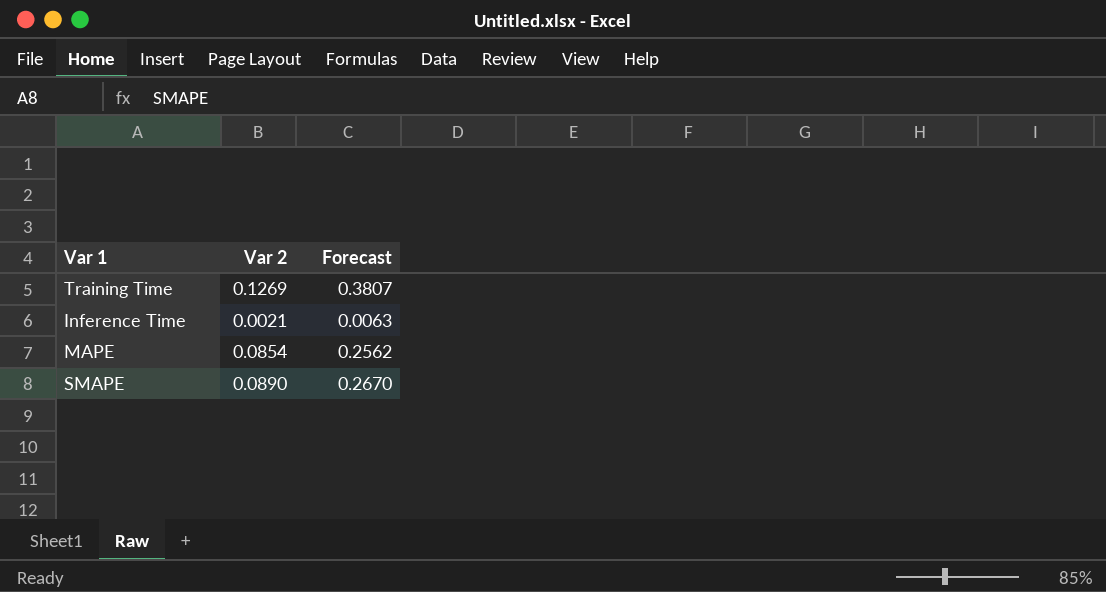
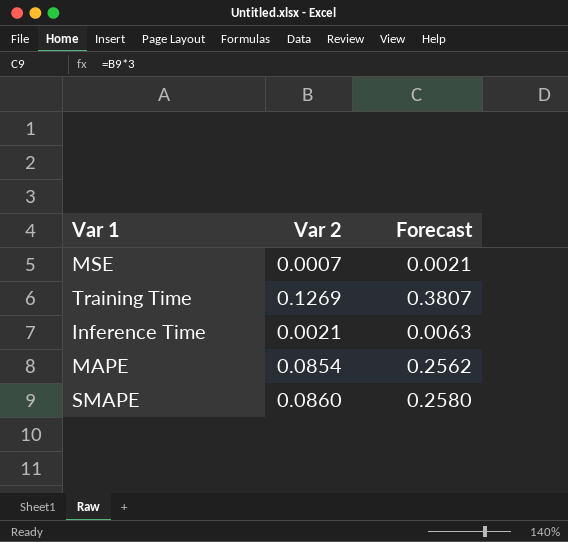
row MSE: none -> 0.0007 | 0.0021
SMAPE | Var 2: 0.0890 -> 0.0860
SMAPE | Forecast: 0.2670 -> 0.2580

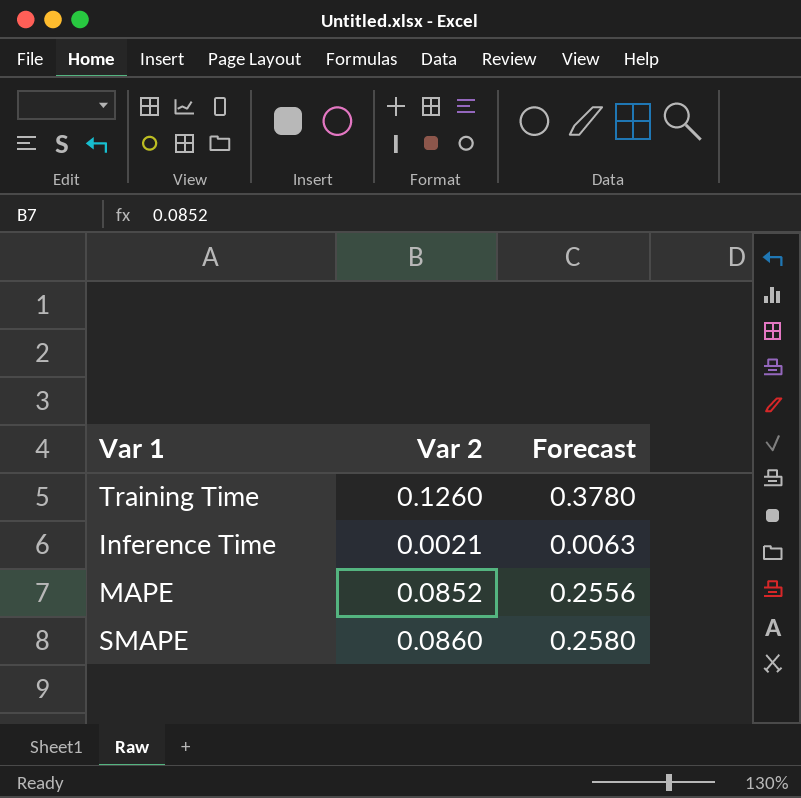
row MSE: 0.0007 | 0.0021 -> none
Training Time | Var 2: 0.1269 -> 0.1260
Training Time | Forecast: 0.3807 -> 0.3780
MAPE | Var 2: 0.0854 -> 0.0852
MAPE | Forecast: 0.2562 -> 0.2556

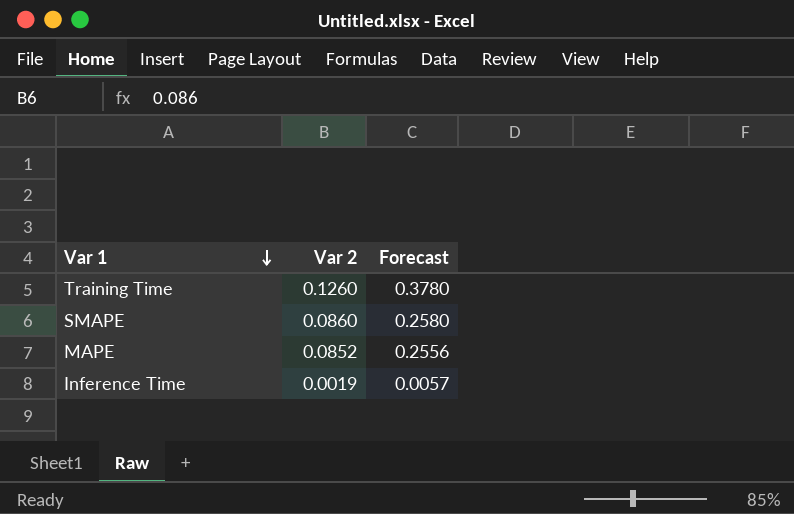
row order: none -> Var 1 descending
Inference Time | Var 2: 0.0021 -> 0.0019
Inference Time | Forecast: 0.0063 -> 0.0057

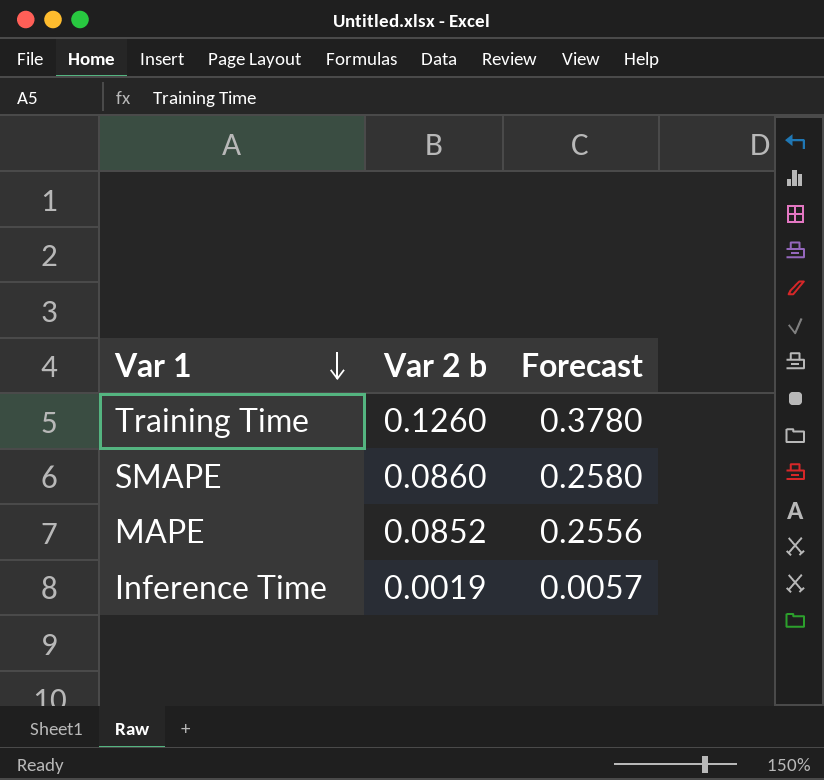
column name: Var 2 -> Var 2 b

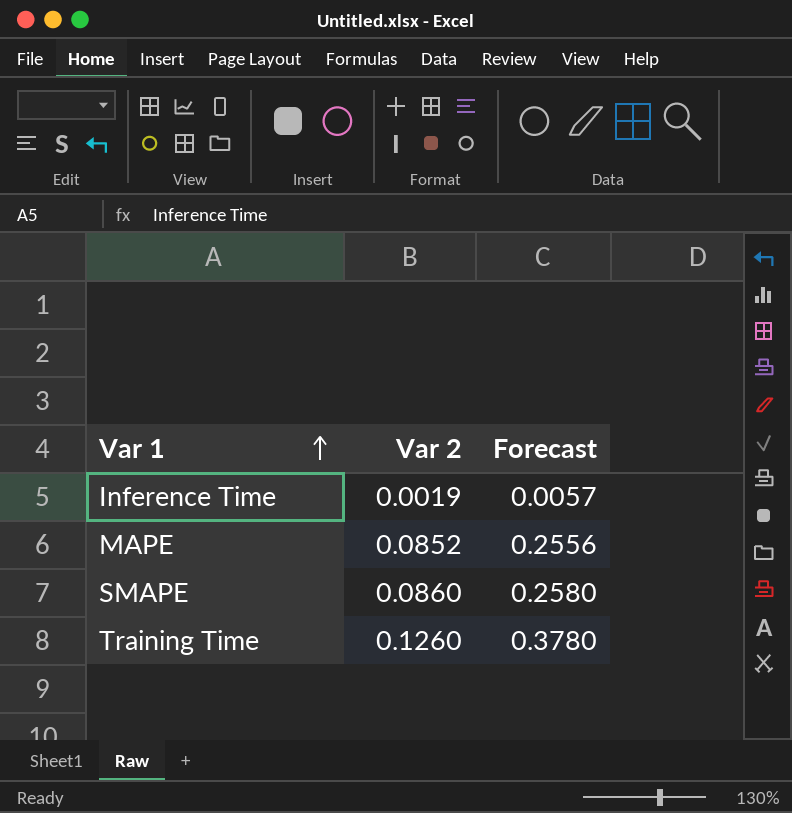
row order: Var 1 descending -> Var 1 ascending
column name: Var 2 b -> Var 2

